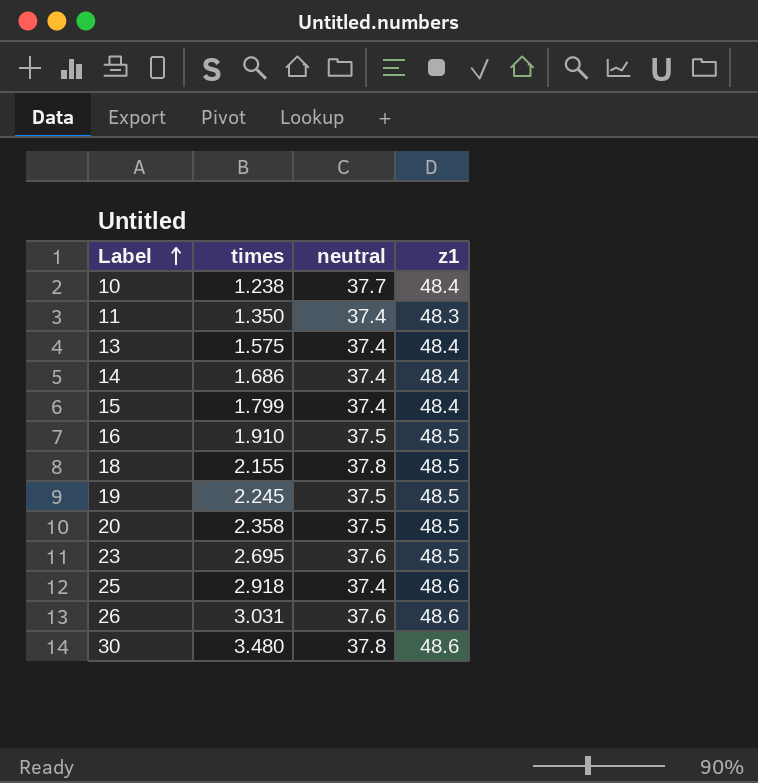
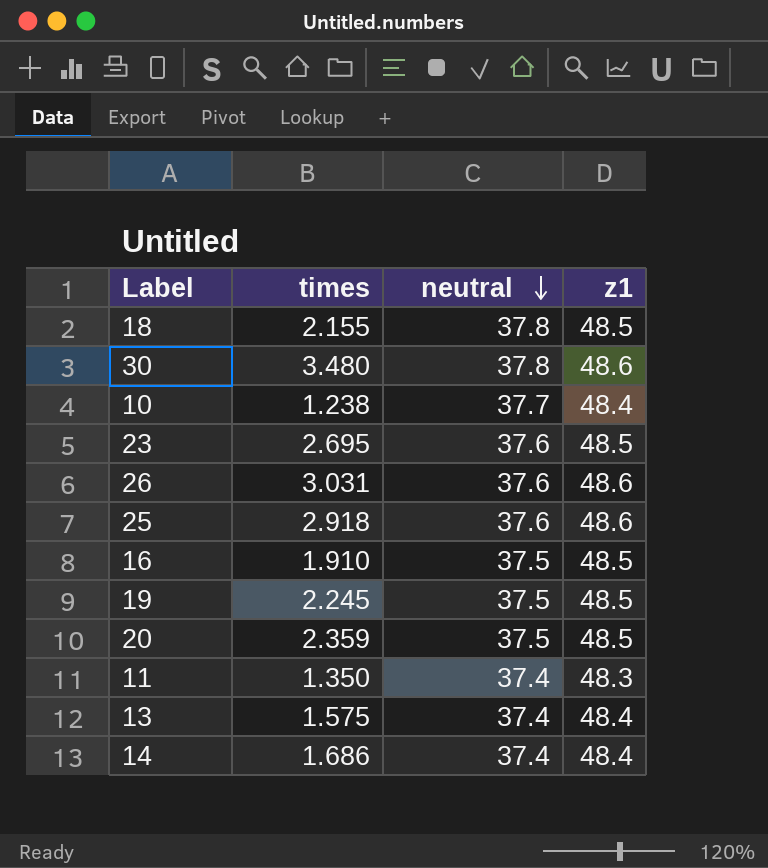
row order: Label ascending -> neutral descending
row 15: 1.799 | 37.4 | 48.4 -> none
25 | neutral: 37.4 -> 37.6
20 | times: 2.358 -> 2.359

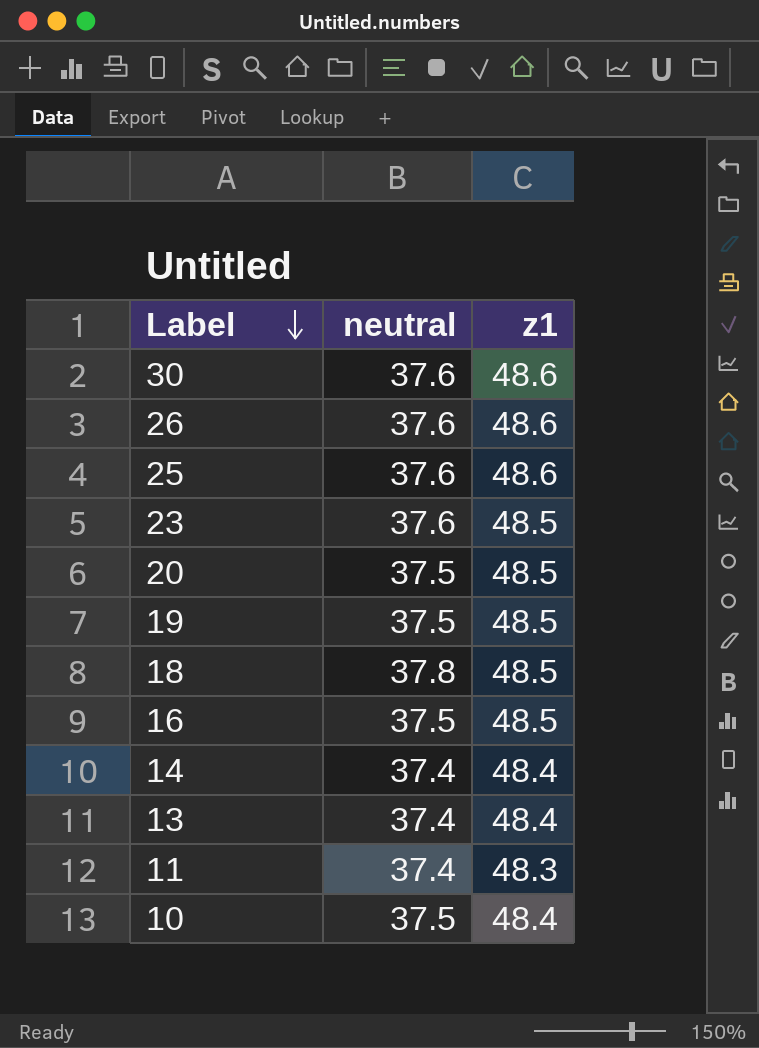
row order: neutral descending -> Label descending
column times | position: 2 -> none
30 | neutral: 37.8 -> 37.6
10 | neutral: 37.7 -> 37.5

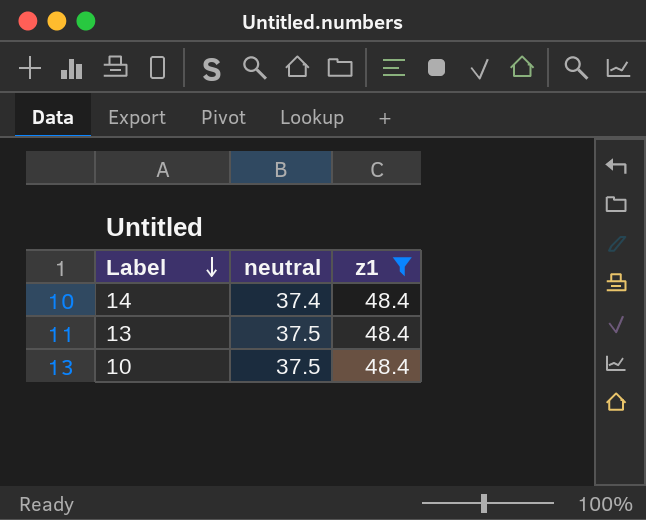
filter: none -> z1 = 48.4
13 | neutral: 37.4 -> 37.5

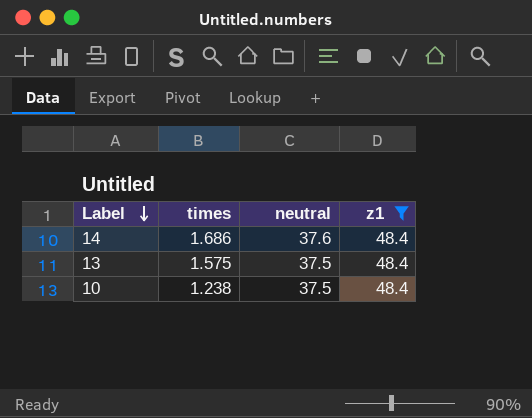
column times | position: none -> 2
14 | neutral: 37.4 -> 37.6

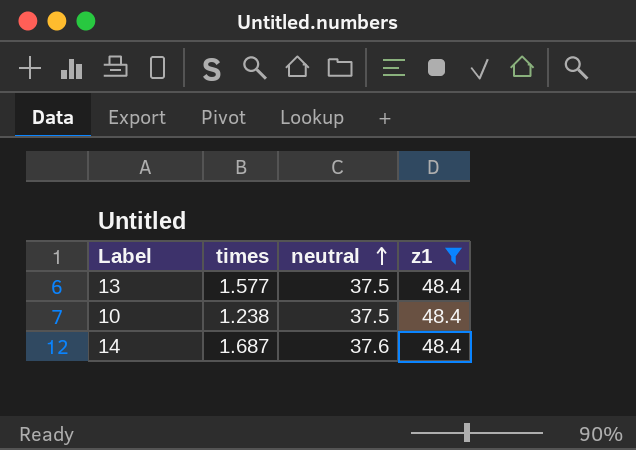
row order: Label descending -> neutral ascending
13 | times: 1.575 -> 1.577
14 | times: 1.686 -> 1.687

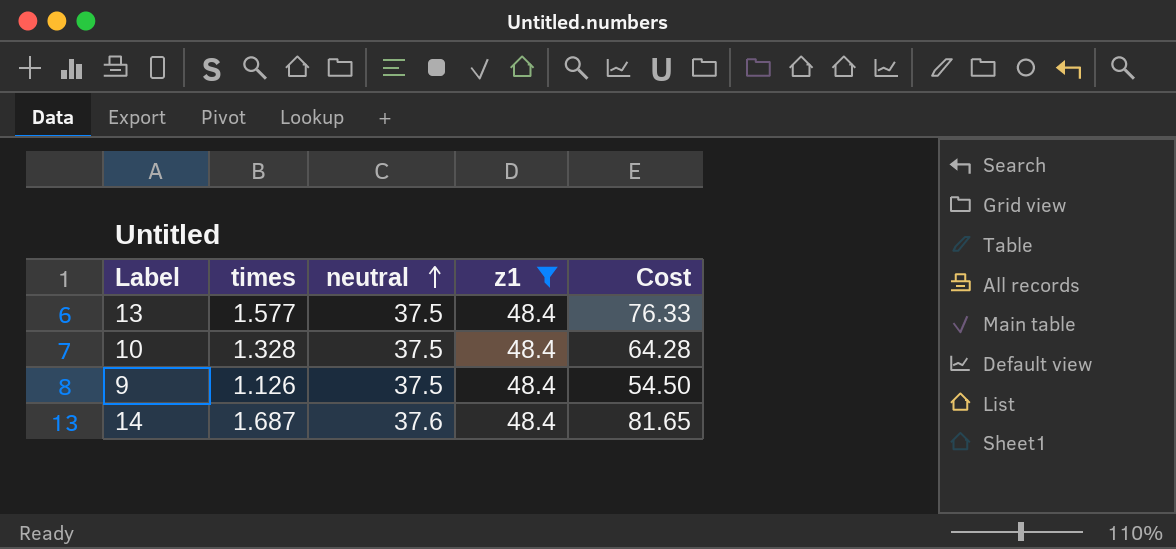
column Cost | formula: none -> [times] * [z1]
10 | times: 1.238 -> 1.328
row 9: none -> 1.126 | 37.5 | 48.4 | 54.50

